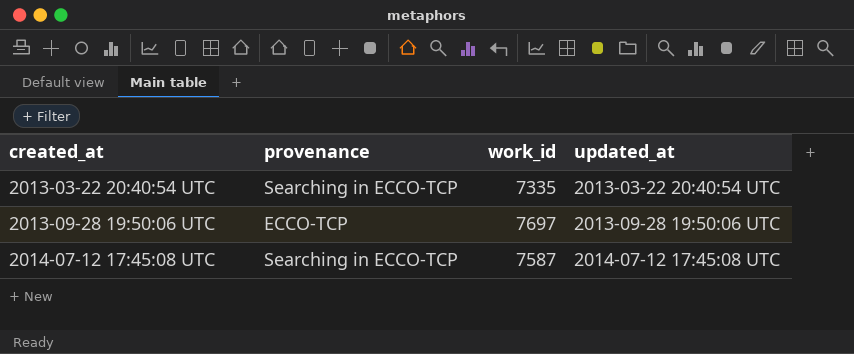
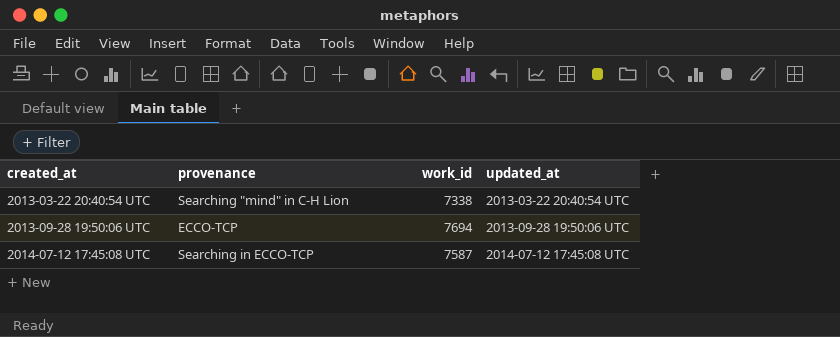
2013-03-22 20:40:54 UTC | provenance: Searching in ECCO-TCP -> Searching "mind" in C-H Lion
2013-03-22 20:40:54 UTC | work_id: 7335 -> 7338
2013-09-28 19:50:06 UTC | work_id: 7697 -> 7694

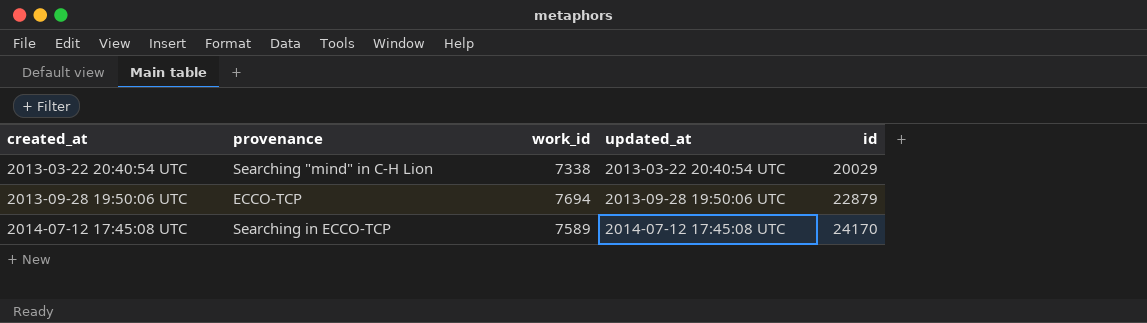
column id | position: none -> 5
2014-07-12 17:45:08 UTC | work_id: 7587 -> 7589

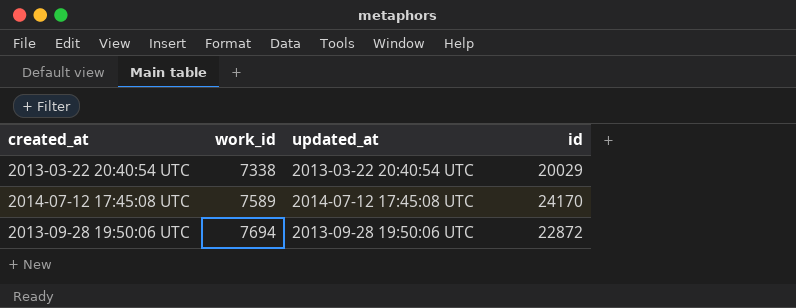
row order: created_at ascending -> work_id ascending
column provenance | position: 2 -> none
2013-09-28 19:50:06 UTC | id: 22879 -> 22872

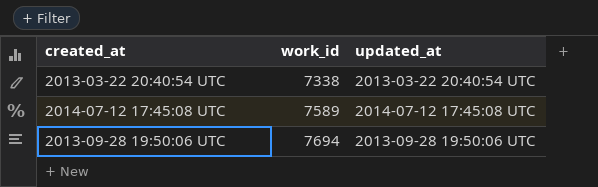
column id | position: 4 -> none

